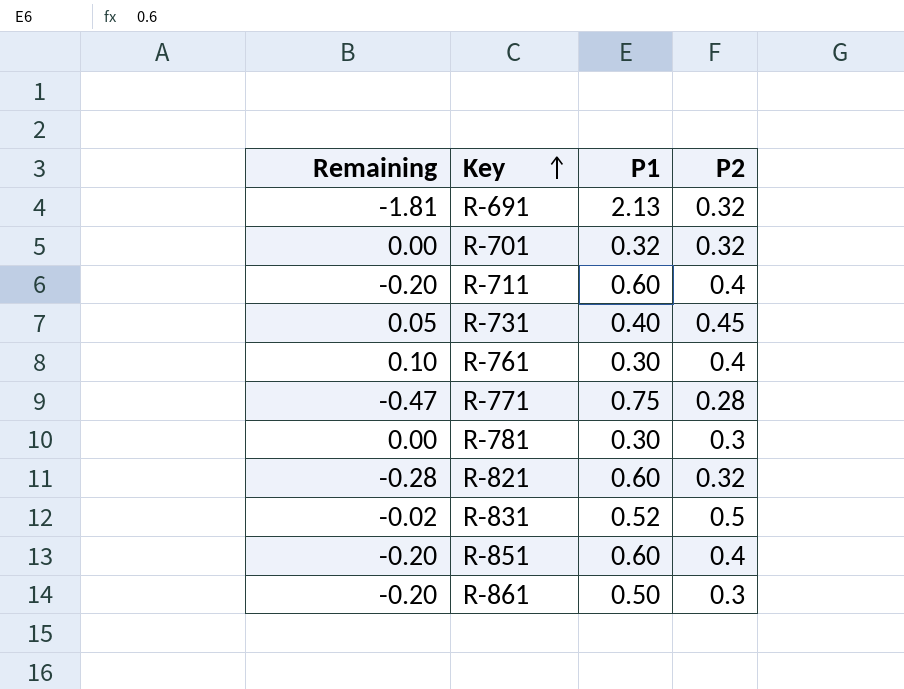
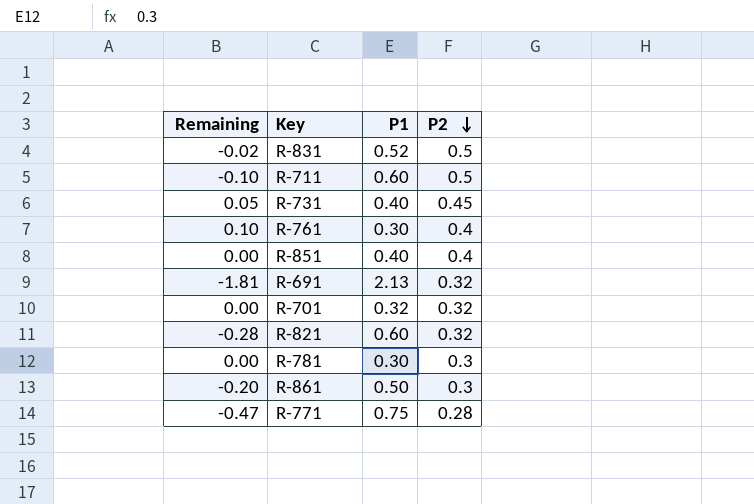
row order: Key ascending -> P2 descending
R-711 | Remaining: -0.20 -> -0.10
R-711 | P2: 0.4 -> 0.5
R-851 | Remaining: -0.20 -> 0.00
R-851 | P1: 0.60 -> 0.40

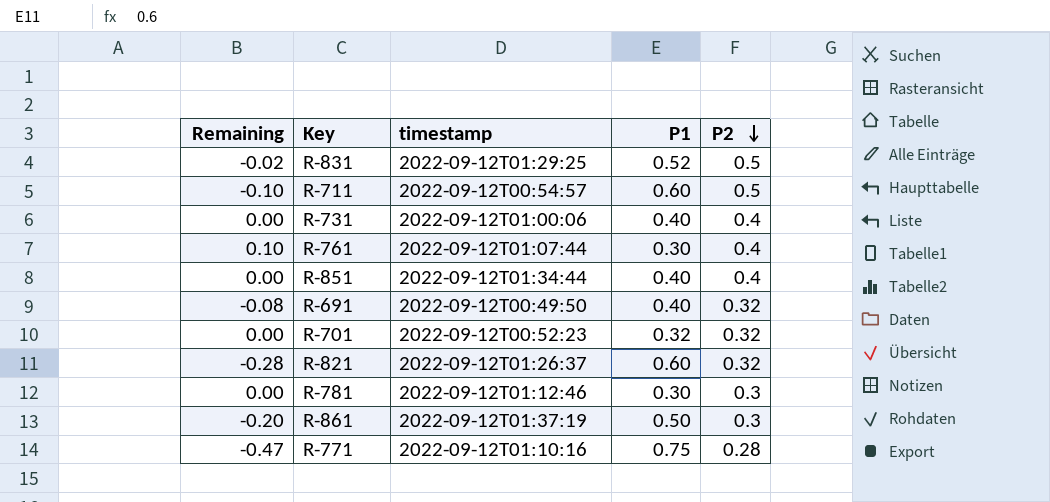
column timestamp | position: none -> 3
R-731 | Remaining: 0.05 -> 0.00
R-731 | P2: 0.45 -> 0.4
R-691 | Remaining: -1.81 -> -0.08
R-691 | P1: 2.13 -> 0.40

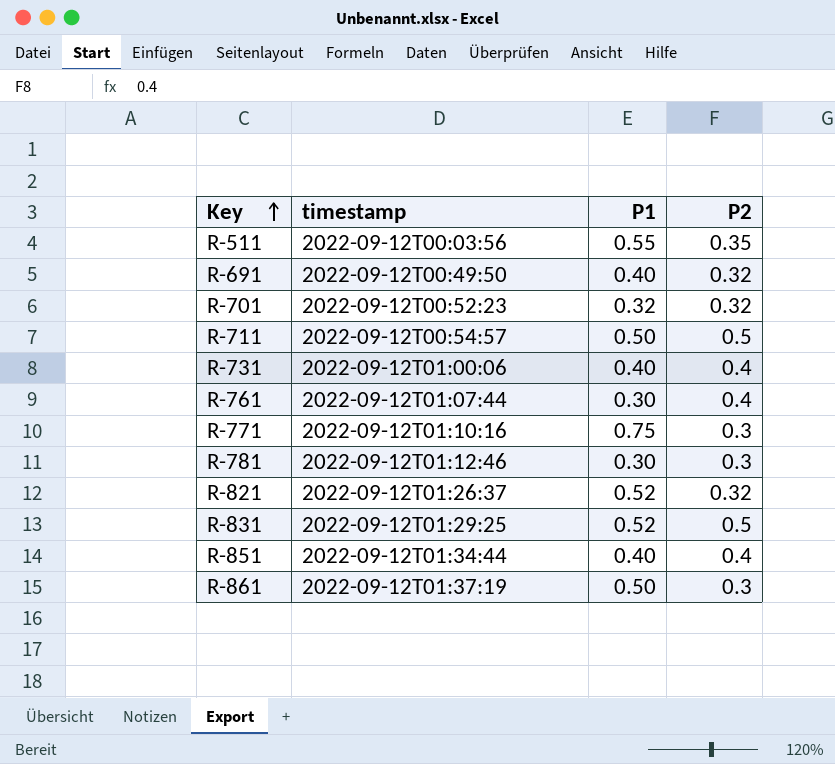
row order: P2 descending -> Key ascending
column Remaining | formula: [P2] - [P1] -> none
row R-511: none -> 2022-09-12T00:03:56 | 0.55 | 0.35
R-711 | P1: 0.60 -> 0.50
R-771 | P2: 0.28 -> 0.3
R-821 | P1: 0.60 -> 0.52

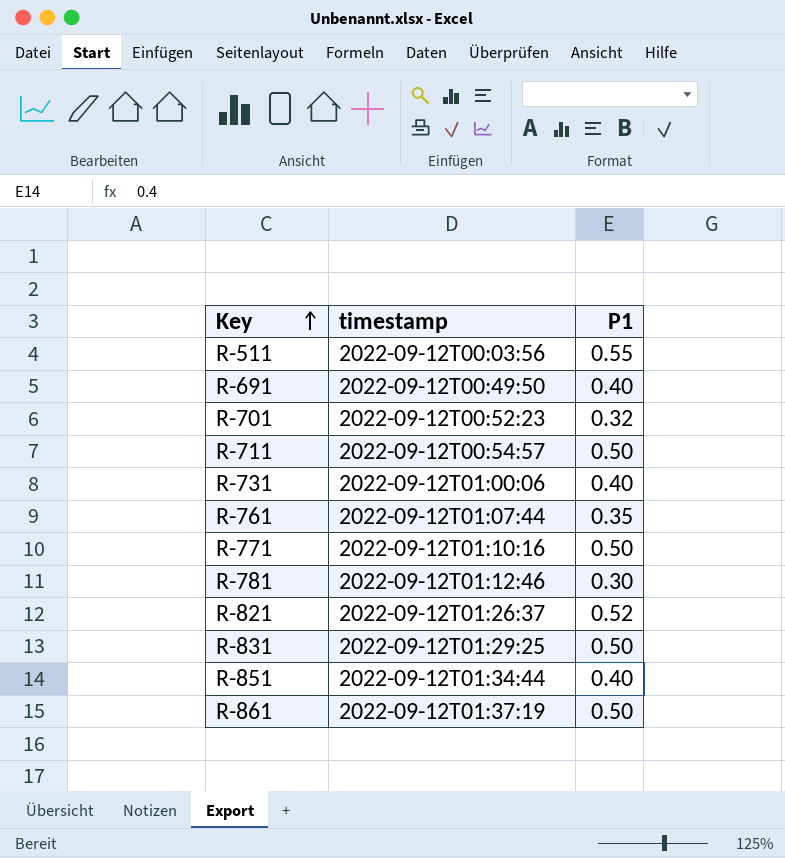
column P2 | position: 4 -> none
R-761 | P1: 0.30 -> 0.35
R-771 | P1: 0.75 -> 0.50
R-831 | P1: 0.52 -> 0.50

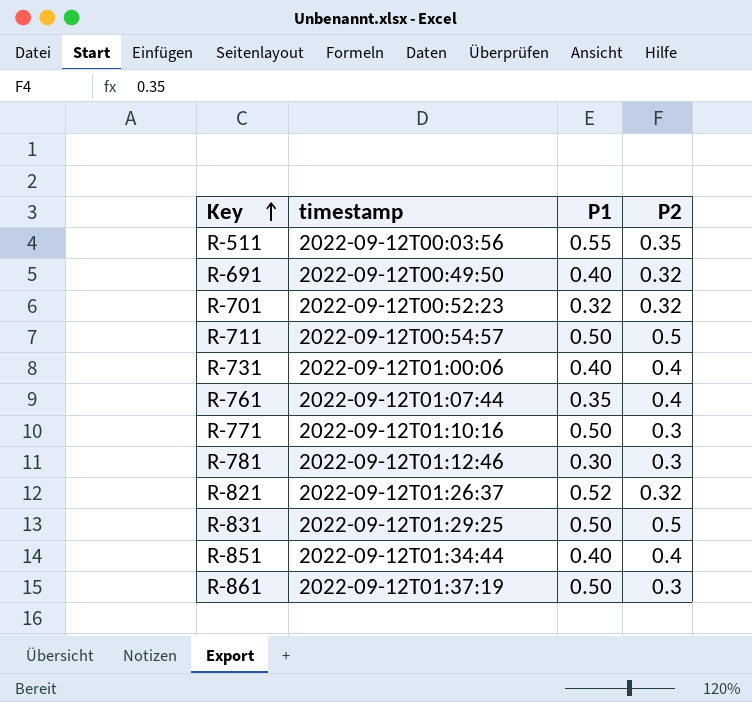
column P2 | position: none -> 4

